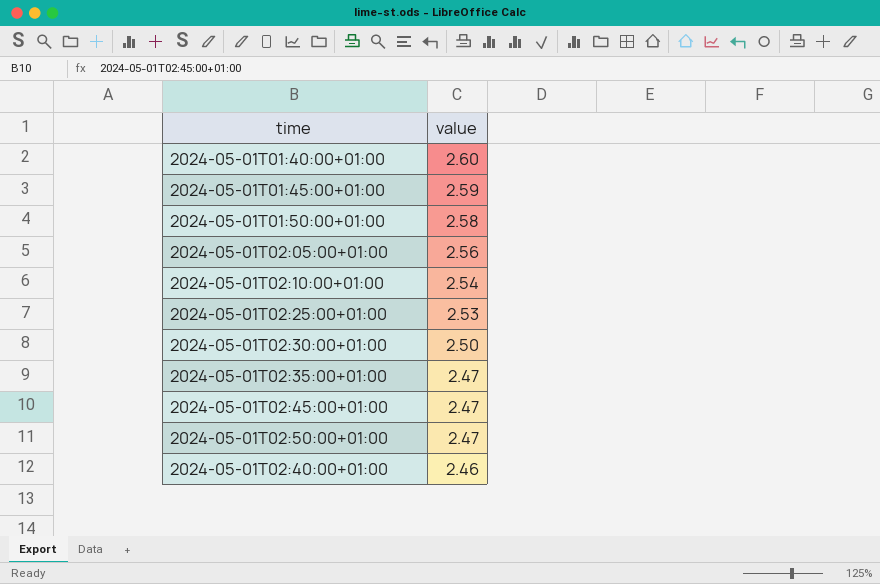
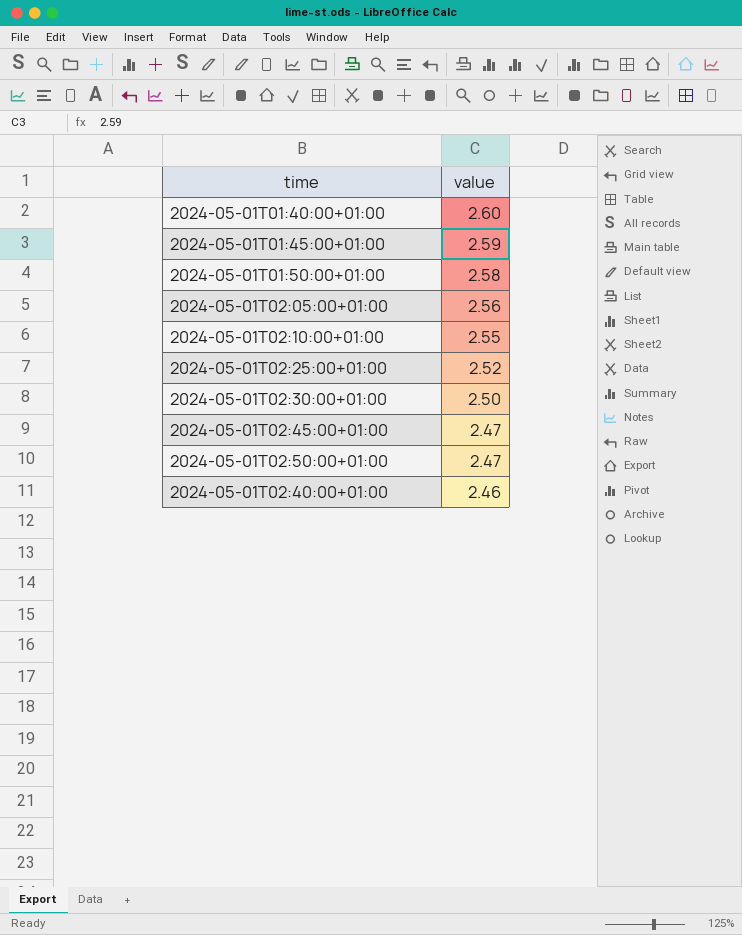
row 2024-05-01T02:35:00+01:00: 2.47 -> none
2024-05-01T02:10:00+01:00 | value: 2.54 -> 2.55
2024-05-01T02:25:00+01:00 | value: 2.53 -> 2.52

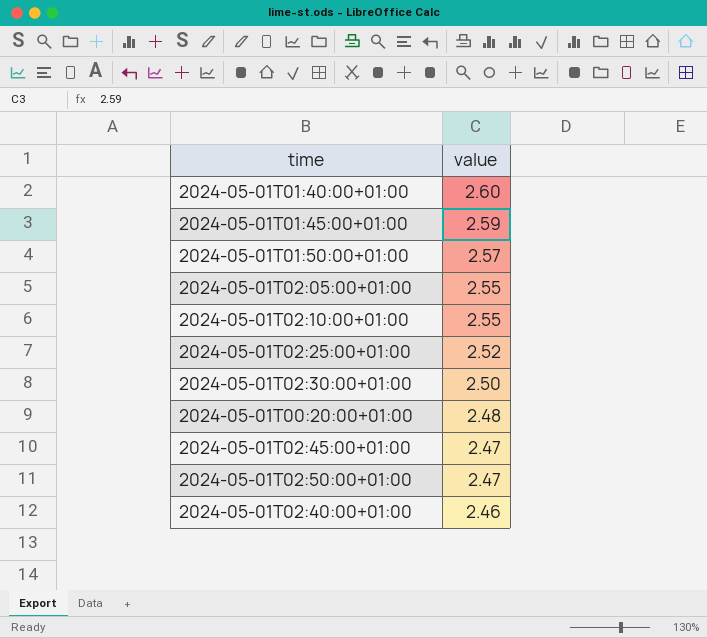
2024-05-01T01:50:00+01:00 | value: 2.58 -> 2.57
2024-05-01T02:05:00+01:00 | value: 2.56 -> 2.55
row 2024-05-01T00:20:00+01:00: none -> 2.48

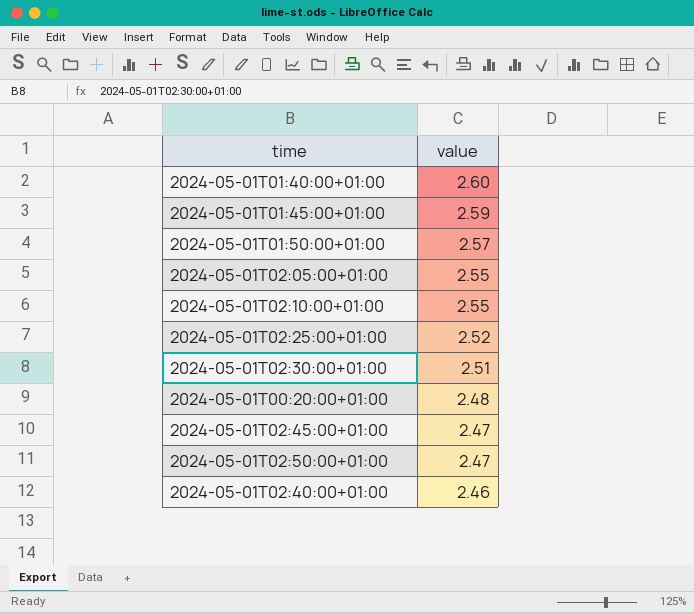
2024-05-01T02:30:00+01:00 | value: 2.50 -> 2.51

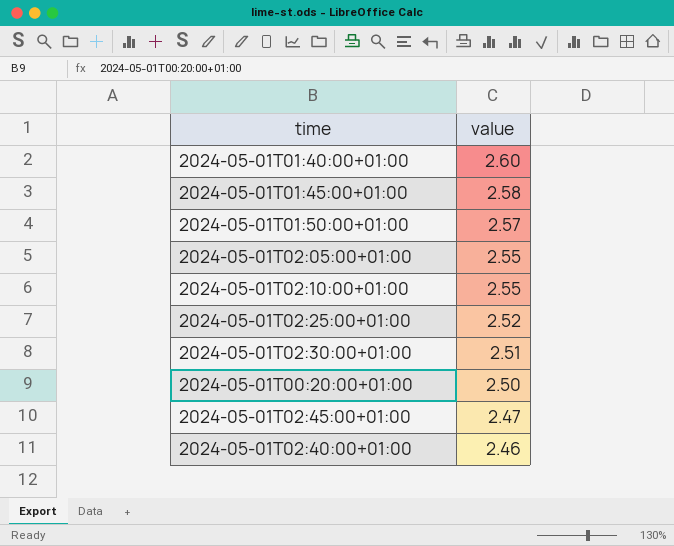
row 2024-05-01T02:50:00+01:00: 2.47 -> none
2024-05-01T01:45:00+01:00 | value: 2.59 -> 2.58
2024-05-01T00:20:00+01:00 | value: 2.48 -> 2.50

